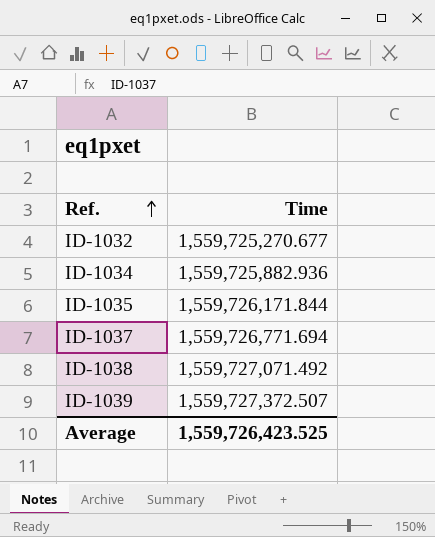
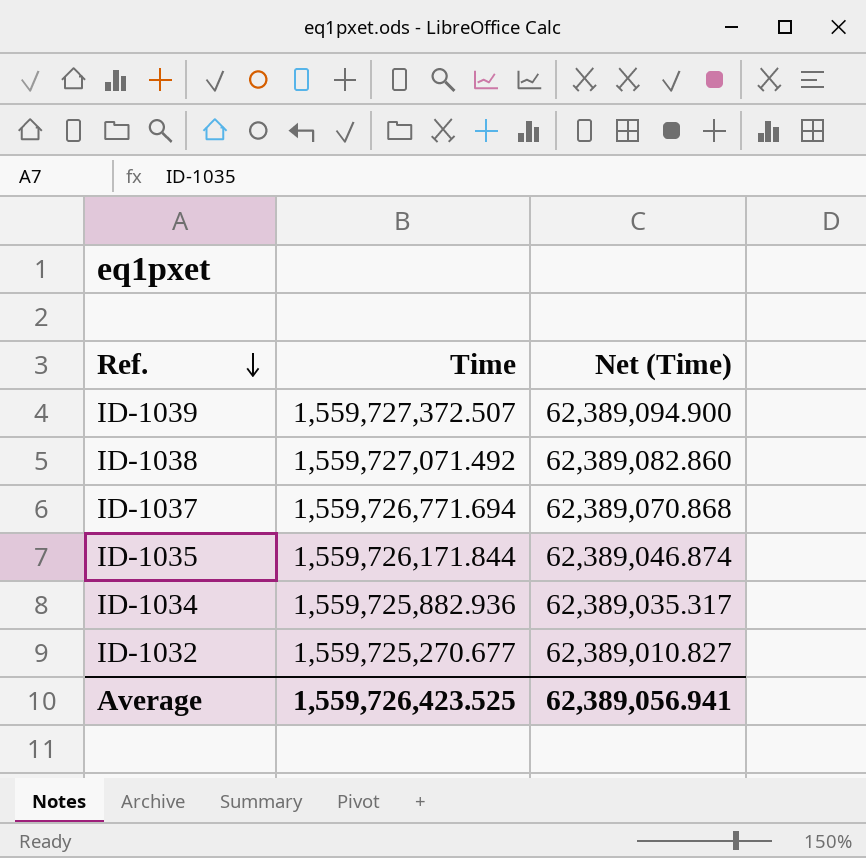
row order: Ref. ascending -> Ref. descending
column Net (Time) | formula: none -> [Time] * 0.04

